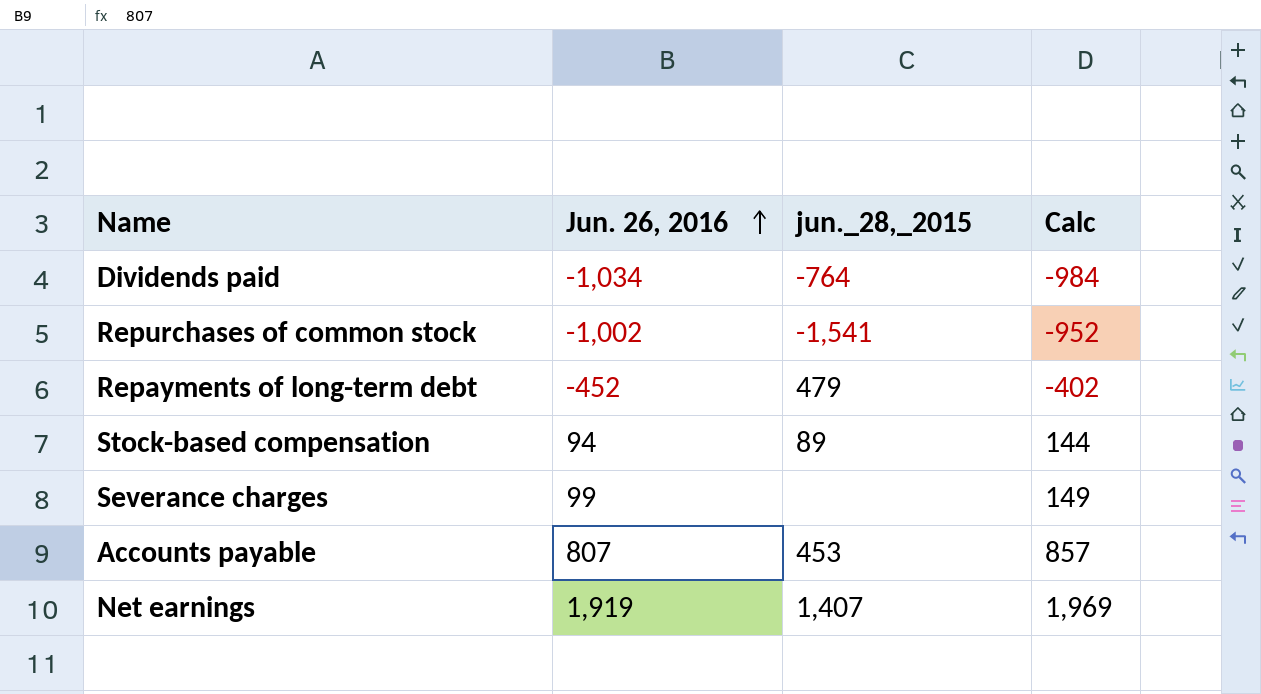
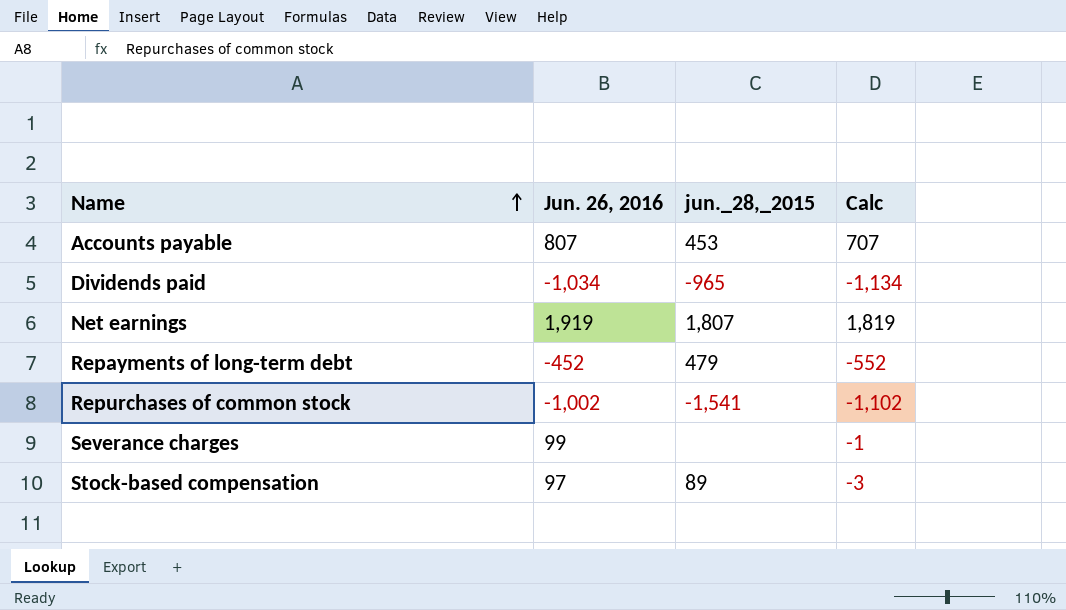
row order: Jun. 26, 2016 ascending -> Name ascending
column Calc | formula: [Jun. 26, 2016] + 50 -> [Jun. 26, 2016] - 100
Dividends paid | jun._28,_2015: -764 -> -965
Net earnings | jun._28,_2015: 1,407 -> 1,807
Stock-based compensation | Jun. 26, 2016: 94 -> 97

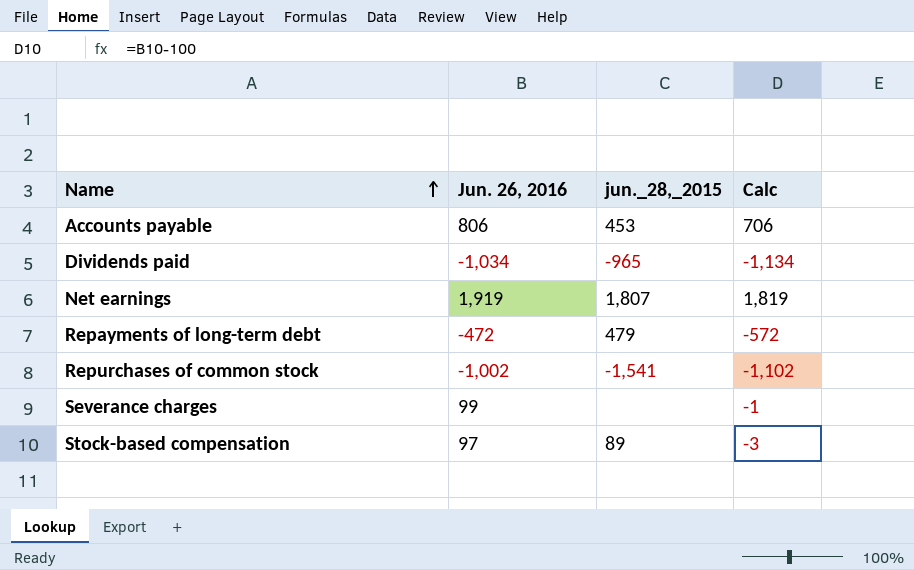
Accounts payable | Jun. 26, 2016: 807 -> 806
Accounts payable | Calc: 707 -> 706
Repayments of long-term debt | Jun. 26, 2016: -452 -> -472
Repayments of long-term debt | Calc: -552 -> -572

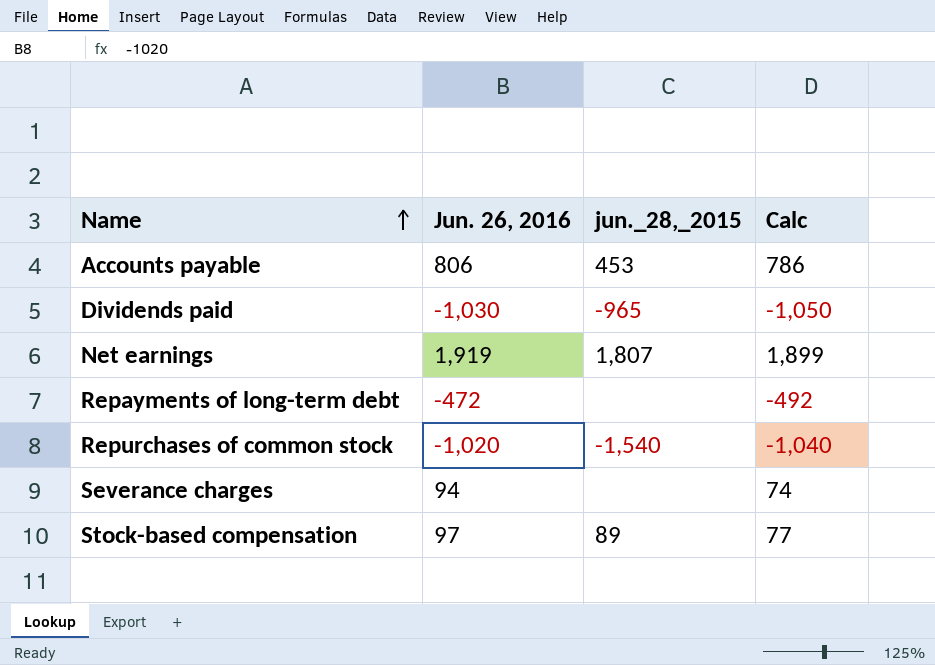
column Calc | formula: [Jun. 26, 2016] - 100 -> [Jun. 26, 2016] - 20
Dividends paid | Jun. 26, 2016: -1,034 -> -1,030
Repayments of long-term debt | jun._28,_2015: 479 -> none
Repurchases of common stock | Jun. 26, 2016: -1,002 -> -1,020
Repurchases of common stock | jun._28,_2015: -1,541 -> -1,540
Severance charges | Jun. 26, 2016: 99 -> 94

